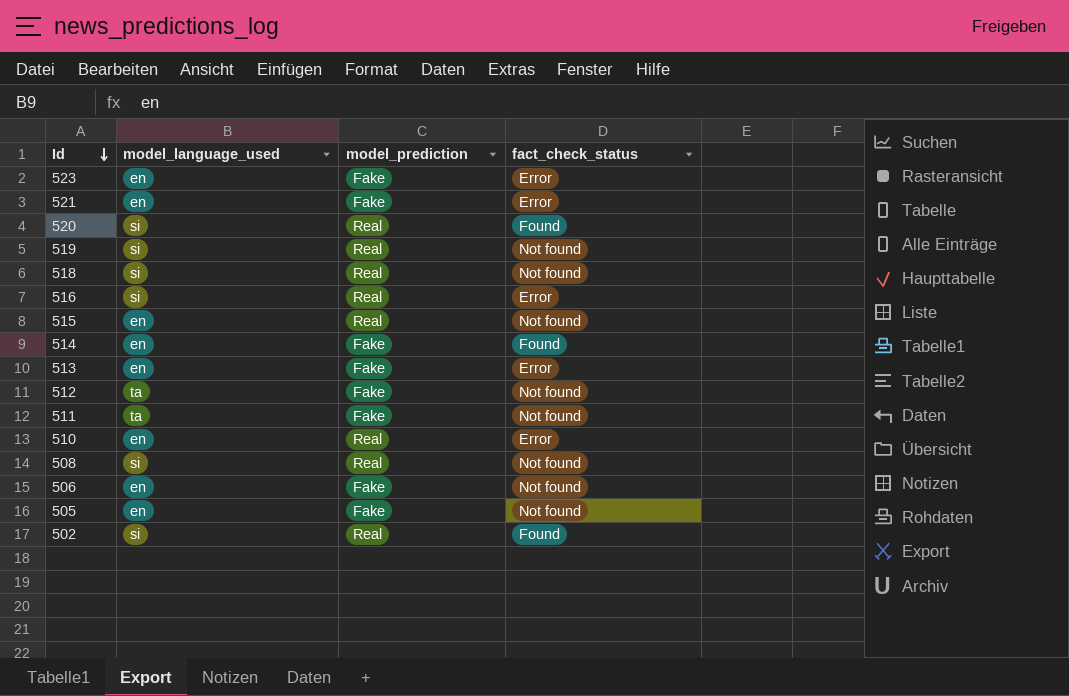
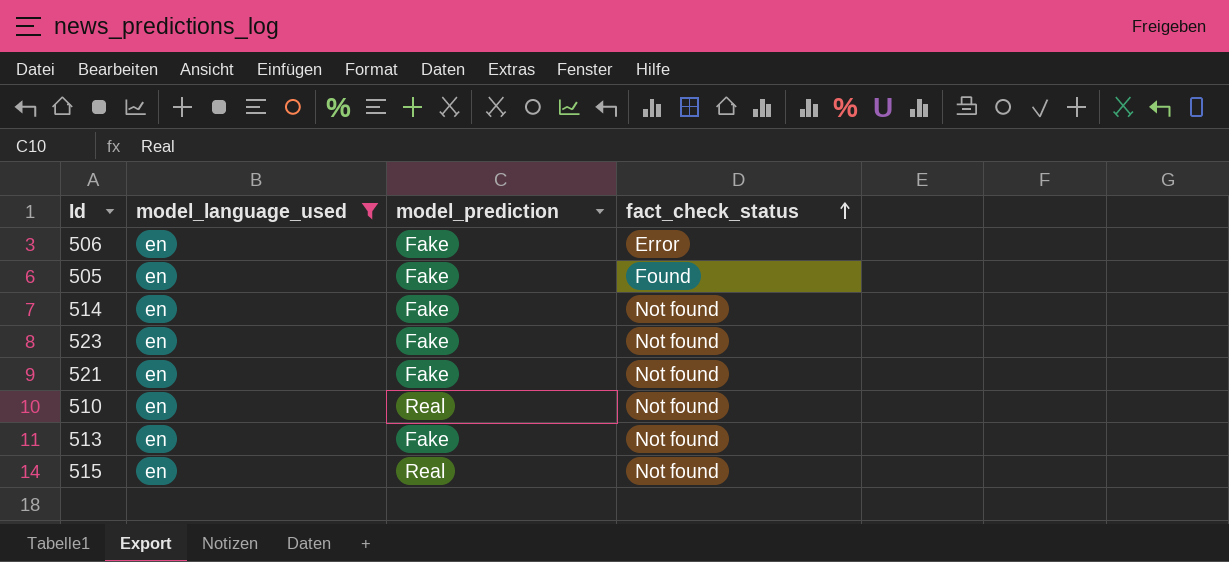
filter: none -> model_language_used = en
row order: Id descending -> fact_check_status ascending
506 | fact_check_status: Not found -> Error
505 | fact_check_status: Not found -> Found
514 | fact_check_status: Found -> Not found
523 | fact_check_status: Error -> Not found
521 | fact_check_status: Error -> Not found
510 | fact_check_status: Error -> Not found
513 | fact_check_status: Error -> Not found

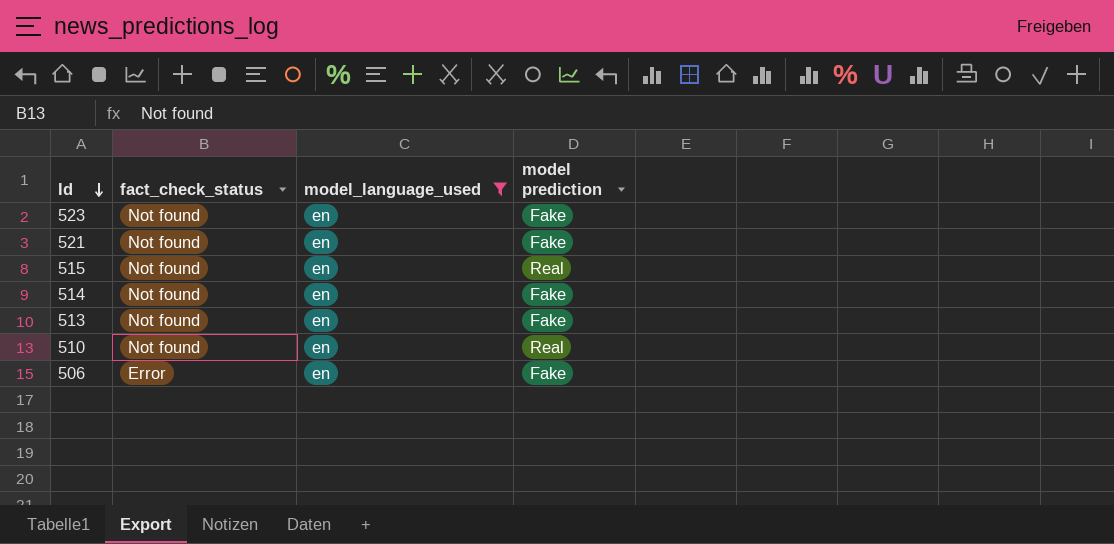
row order: fact_check_status ascending -> Id descending
column fact_check_status | position: 4 -> 2
column name: model_prediction -> model prediction
row 505: en | Fake | Found -> none

